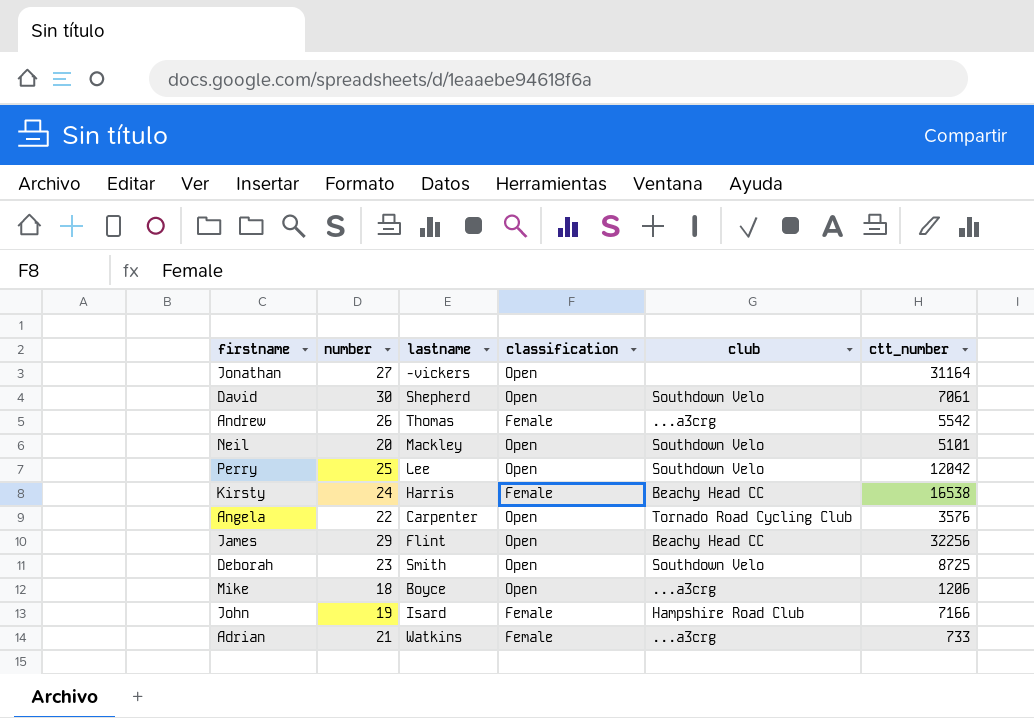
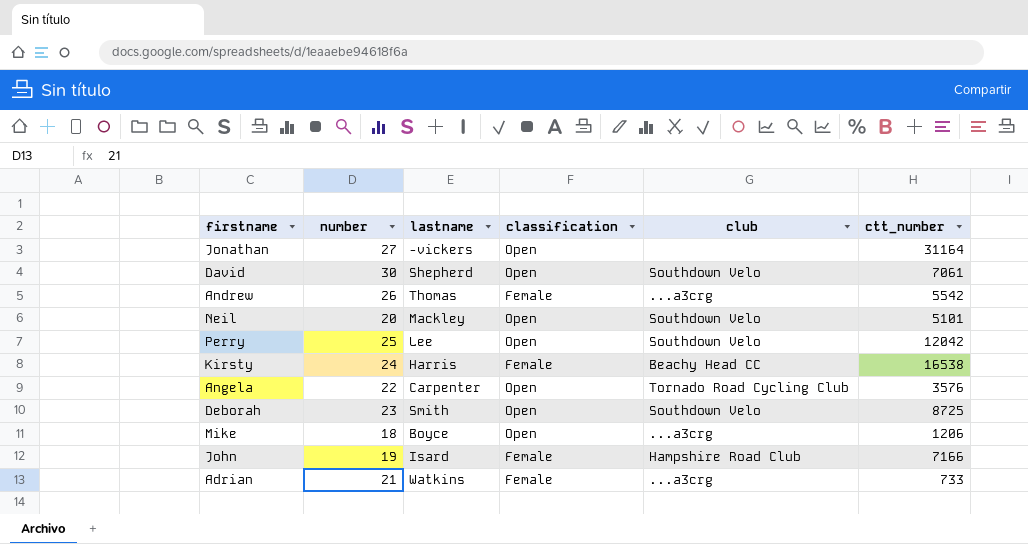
row James: 29 | Flint | Open | Beachy Head CC | 32256 -> none

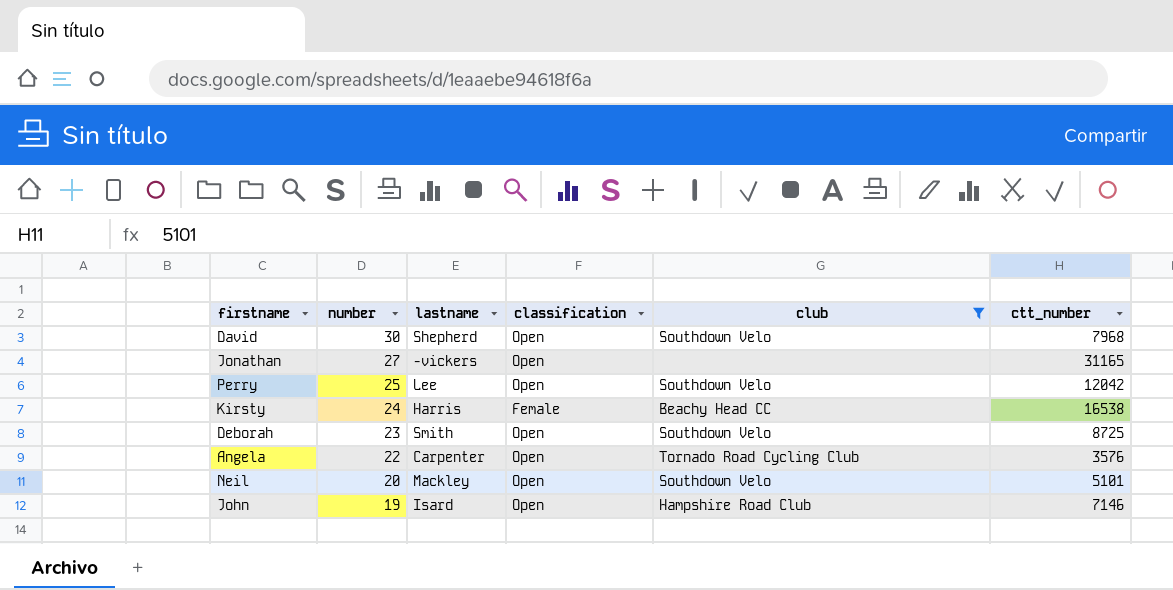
filter: none -> club != ...a3crg
row order: none -> number descending
David | ctt_number: 7061 -> 7968
Jonathan | ctt_number: 31164 -> 31165
John | classification: Female -> Open
John | ctt_number: 7166 -> 7146

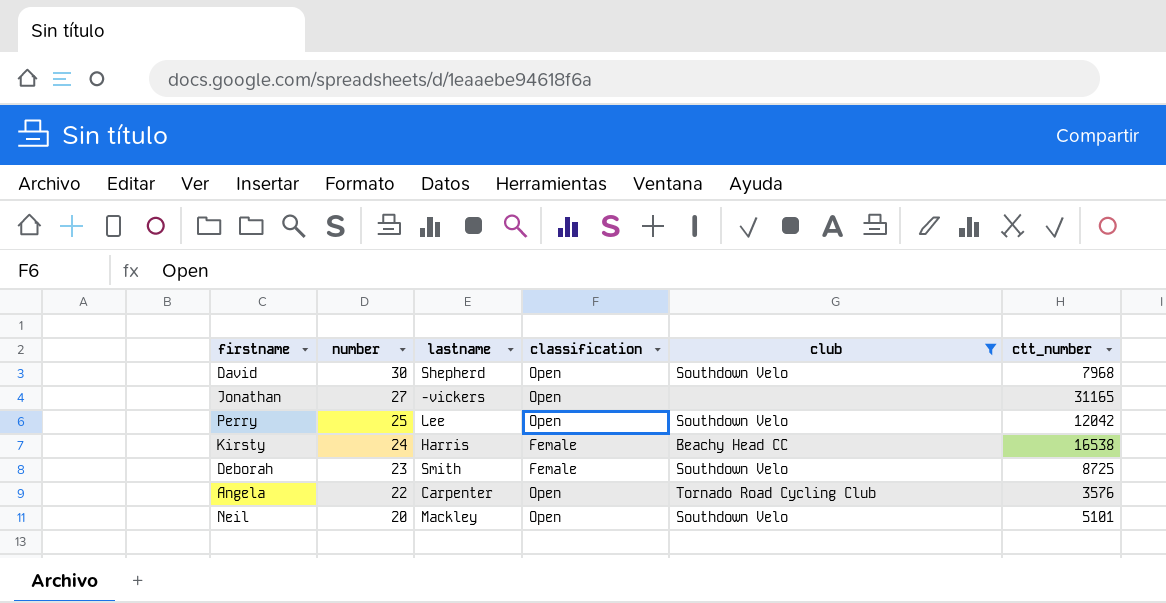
row John: 19 | Isard | Open | Hampshire Road Club | 7146 -> none
Deborah | classification: Open -> Female

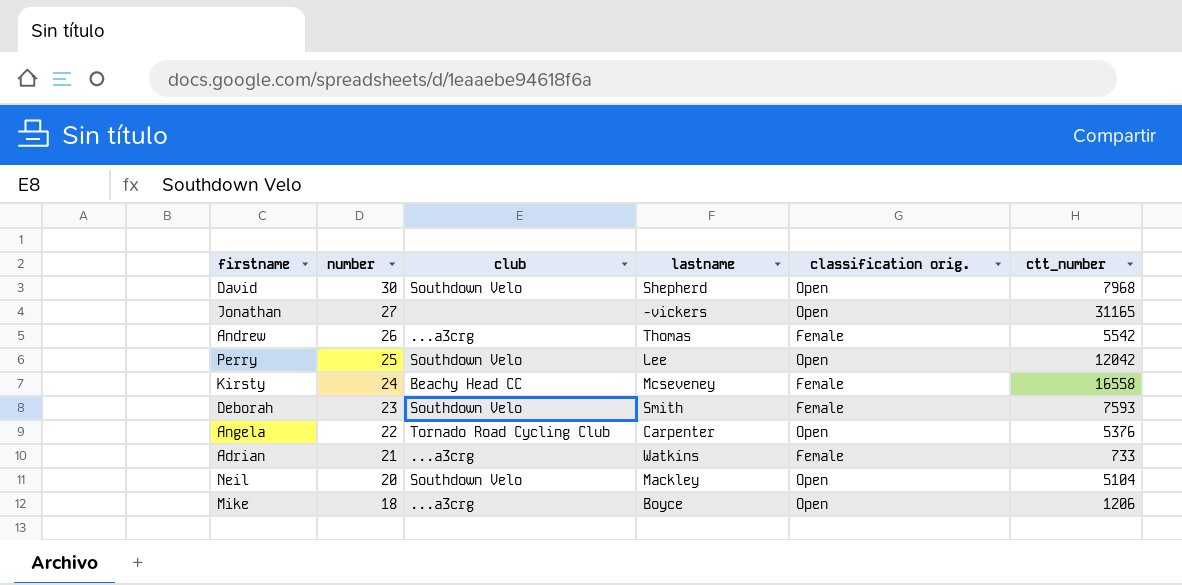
filter: club != ...a3crg -> none
column club | position: 5 -> 3
column name: classification -> classification orig.
Kirsty | lastname: Harris -> Mcseveney
Kirsty | ctt_number: 16538 -> 16558
Deborah | ctt_number: 8725 -> 7593
Angela | ctt_number: 3576 -> 5376
Neil | ctt_number: 5101 -> 5104

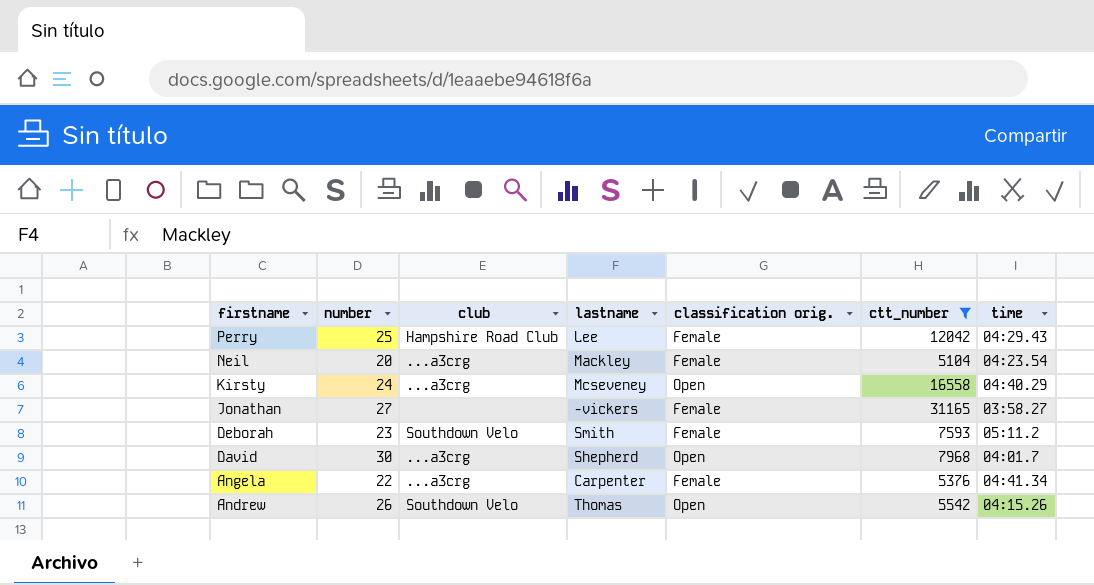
filter: none -> ctt_number >= 5104
row order: number descending -> firstname descending
column time | position: none -> 7
Perry | club: Southdown Velo -> Hampshire Road Club
Perry | classification orig.: Open -> Female
Neil | club: Southdown Velo -> ...a3crg
Neil | classification orig.: Open -> Female
Kirsty | club: Beachy Head CC -> ...a3crg
Kirsty | classification orig.: Female -> Open
Jonathan | classification orig.: Open -> Female
David | club: Southdown Velo -> ...a3crg
Angela | club: Tornado Road Cycling Club -> ...a3crg
Angela | classification orig.: Open -> Female
Andrew | club: ...a3crg -> Southdown Velo
Andrew | classification orig.: Female -> Open

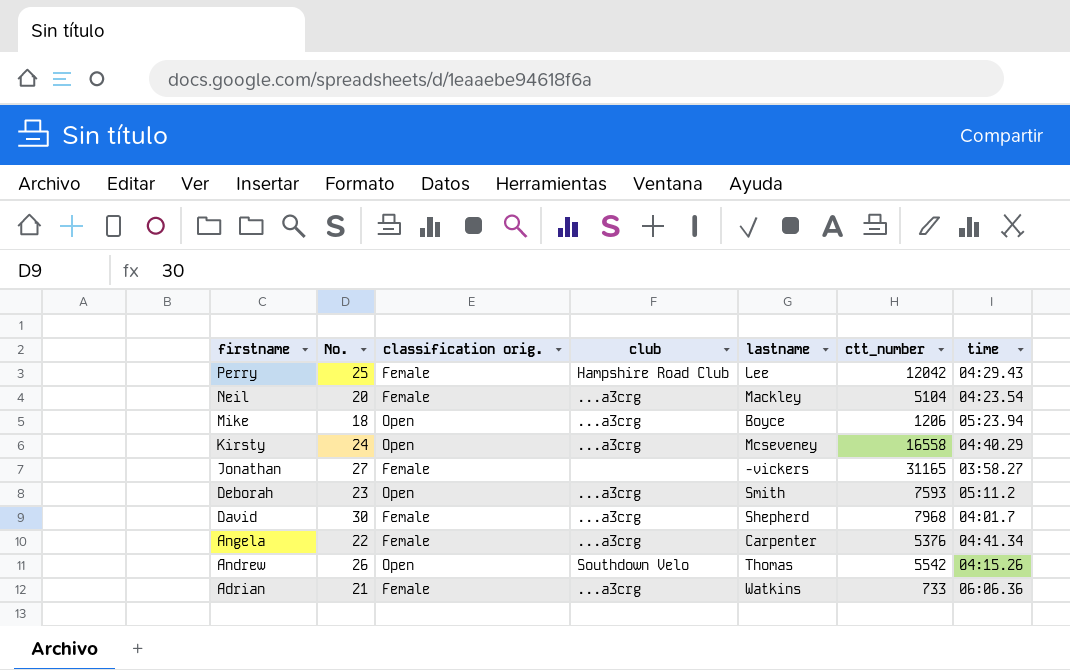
filter: ctt_number >= 5104 -> none
column name: number -> No.
column classification orig. | position: 5 -> 3
Deborah | classification orig.: Female -> Open
Deborah | club: Southdown Velo -> ...a3crg
David | classification orig.: Open -> Female

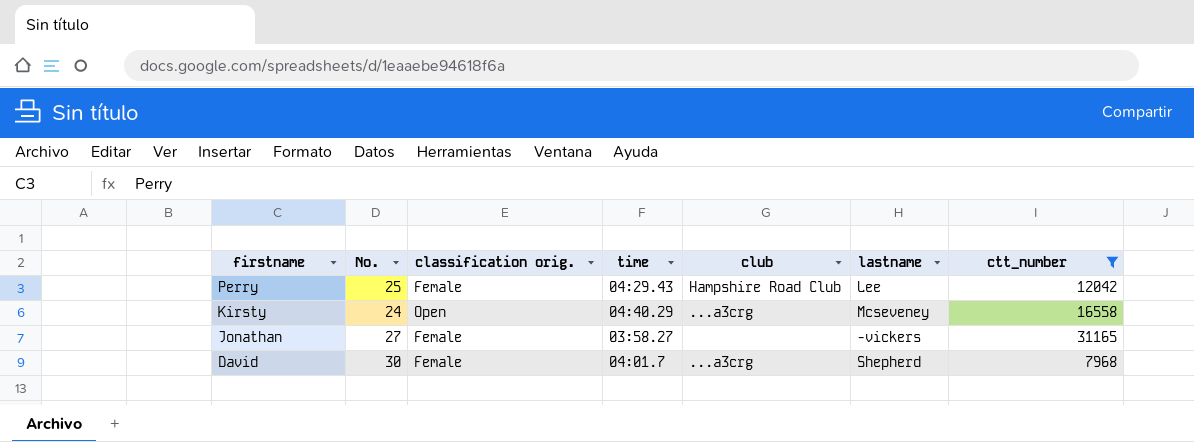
filter: none -> ctt_number >= 7968
column time | position: 7 -> 4

